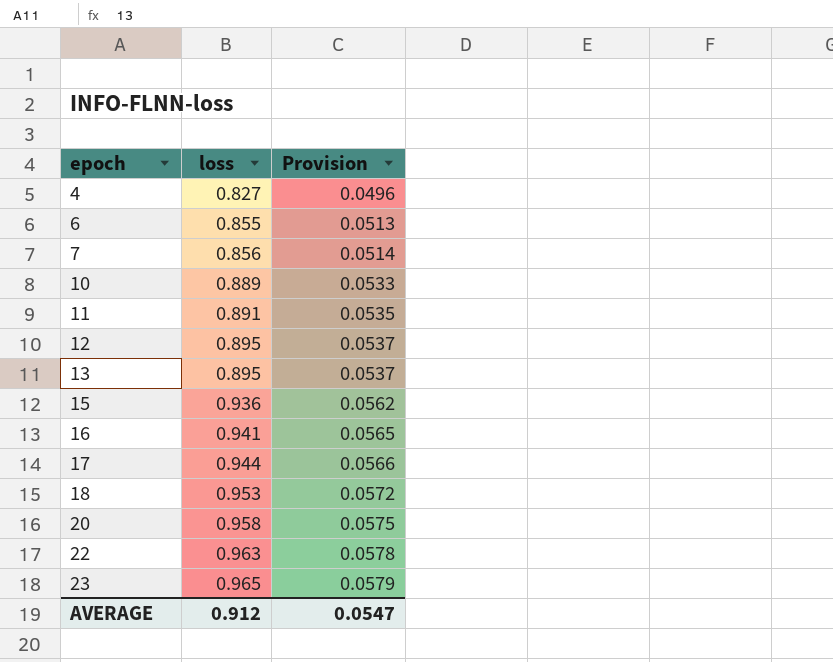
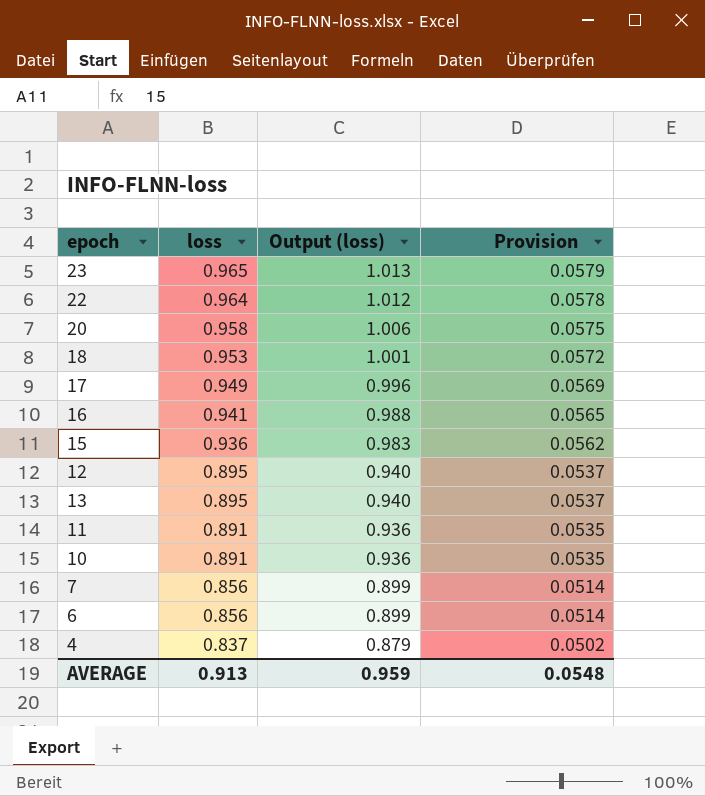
row order: epoch ascending -> loss descending
column Output (loss) | formula: none -> [loss] * 1.05
22 | loss: 0.963 -> 0.964
17 | loss: 0.944 -> 0.949
17 | Provision: 0.0566 -> 0.0569
10 | loss: 0.889 -> 0.891
10 | Provision: 0.0533 -> 0.0535
6 | loss: 0.855 -> 0.856
6 | Provision: 0.0513 -> 0.0514
4 | loss: 0.827 -> 0.837
4 | Provision: 0.0496 -> 0.0502
AVERAGE | loss: 0.912 -> 0.913
AVERAGE | Provision: 0.0547 -> 0.0548

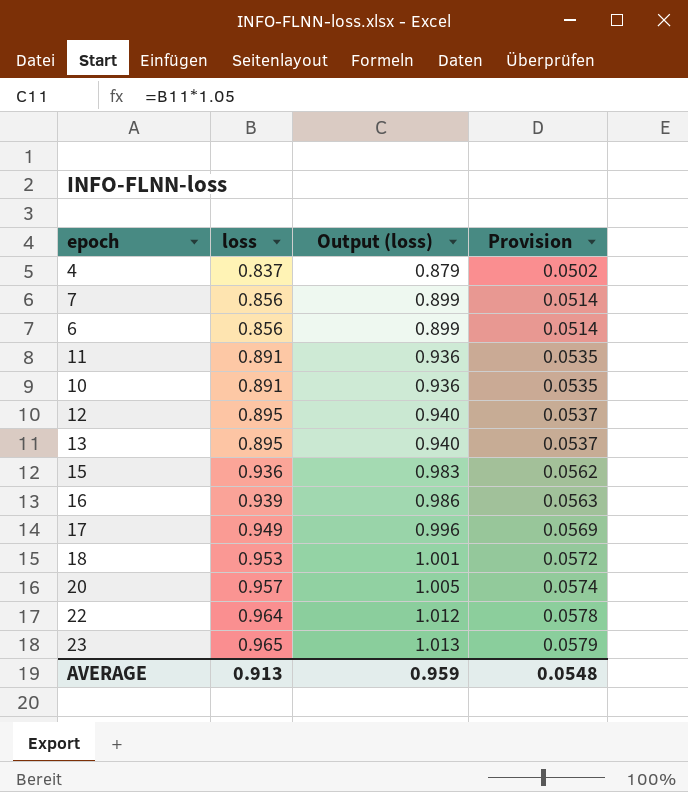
row order: loss descending -> loss ascending
16 | loss: 0.941 -> 0.939
16 | Output (loss): 0.988 -> 0.986
16 | Provision: 0.0565 -> 0.0563
20 | loss: 0.958 -> 0.957
20 | Output (loss): 1.006 -> 1.005
20 | Provision: 0.0575 -> 0.0574

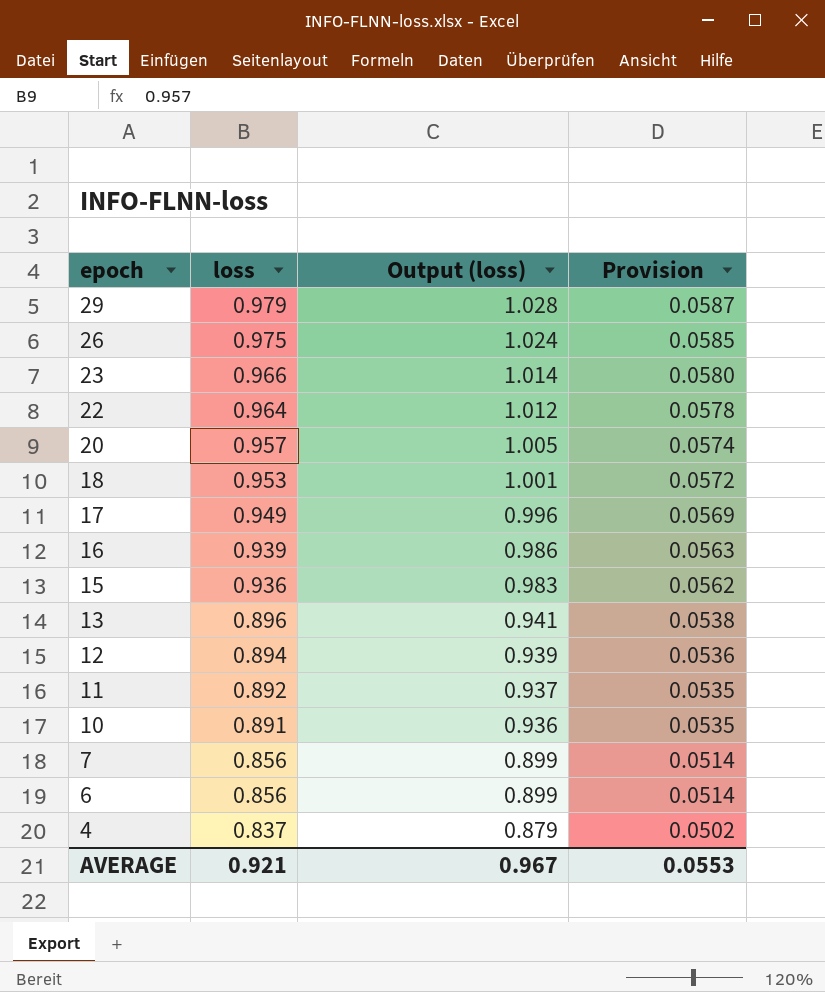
row order: loss ascending -> epoch descending
row 29: none -> 0.979 | 1.028 | 0.0587
row 26: none -> 0.975 | 1.024 | 0.0585
23 | loss: 0.965 -> 0.966
23 | Output (loss): 1.013 -> 1.014
23 | Provision: 0.0579 -> 0.0580
13 | loss: 0.895 -> 0.896
13 | Output (loss): 0.940 -> 0.941
13 | Provision: 0.0537 -> 0.0538
12 | loss: 0.895 -> 0.894
12 | Output (loss): 0.940 -> 0.939
12 | Provision: 0.0537 -> 0.0536
11 | loss: 0.891 -> 0.892
11 | Output (loss): 0.936 -> 0.937
AVERAGE | loss: 0.913 -> 0.921
AVERAGE | Output (loss): 0.959 -> 0.967
AVERAGE | Provision: 0.0548 -> 0.0553

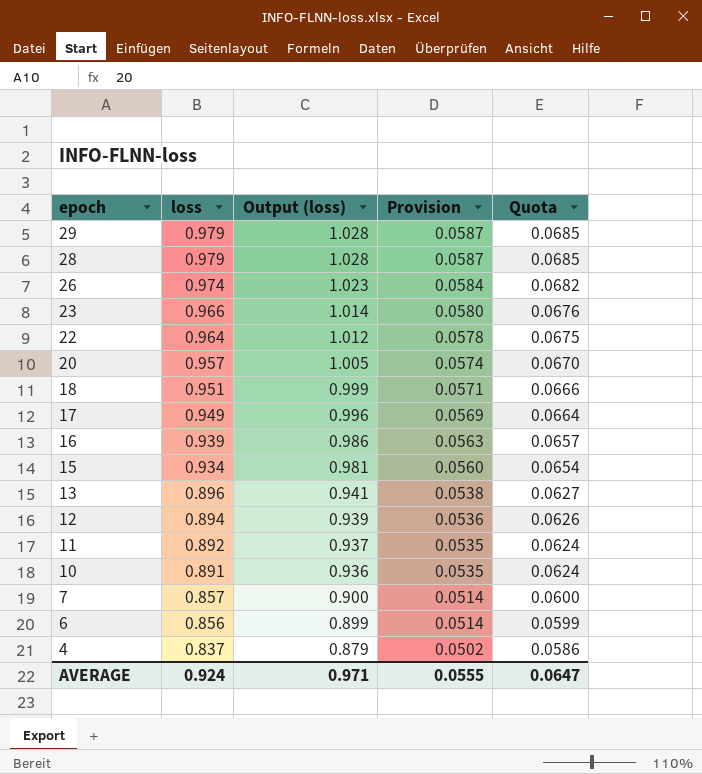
column Quota | formula: none -> [loss] * 0.07
row 28: none -> 0.979 | 1.028 | 0.0587 | 0.0685
26 | loss: 0.975 -> 0.974
26 | Output (loss): 1.024 -> 1.023
26 | Provision: 0.0585 -> 0.0584
18 | loss: 0.953 -> 0.951
18 | Output (loss): 1.001 -> 0.999
18 | Provision: 0.0572 -> 0.0571
15 | loss: 0.936 -> 0.934
15 | Output (loss): 0.983 -> 0.981
15 | Provision: 0.0562 -> 0.0560
7 | loss: 0.856 -> 0.857
7 | Output (loss): 0.899 -> 0.900
AVERAGE | loss: 0.921 -> 0.924
AVERAGE | Output (loss): 0.967 -> 0.971
AVERAGE | Provision: 0.0553 -> 0.0555

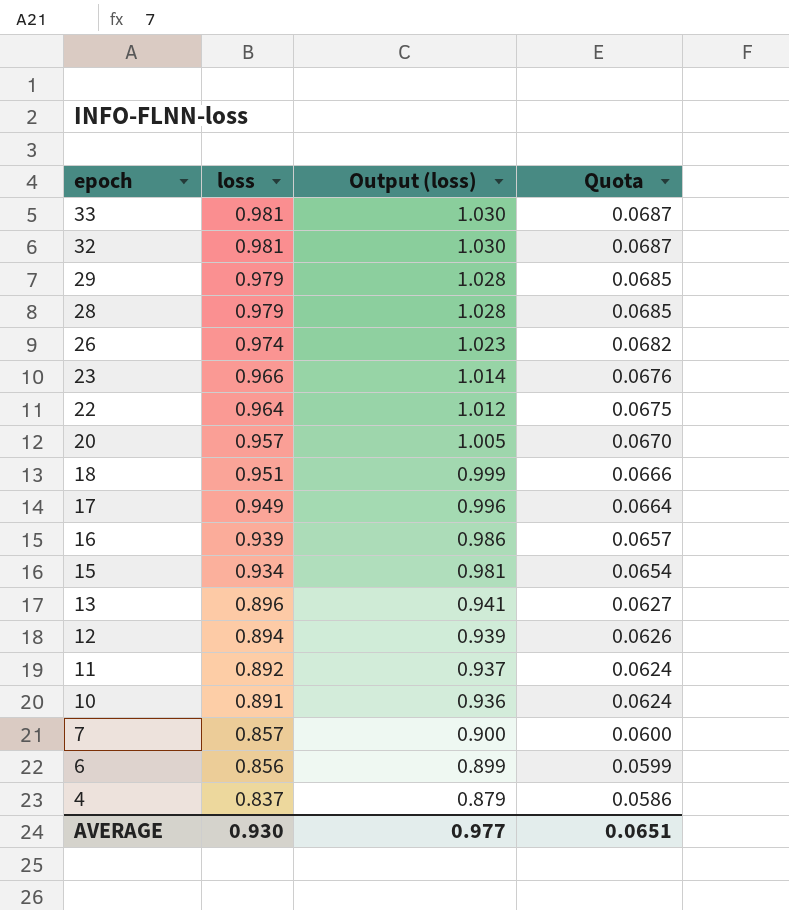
column Provision | formula: [loss] * 0.06 -> none
row 33: none -> 0.981 | 1.030 | 0.0687
row 32: none -> 0.981 | 1.030 | 0.0687
AVERAGE | loss: 0.924 -> 0.930
AVERAGE | Output (loss): 0.971 -> 0.977
AVERAGE | Quota: 0.0647 -> 0.0651

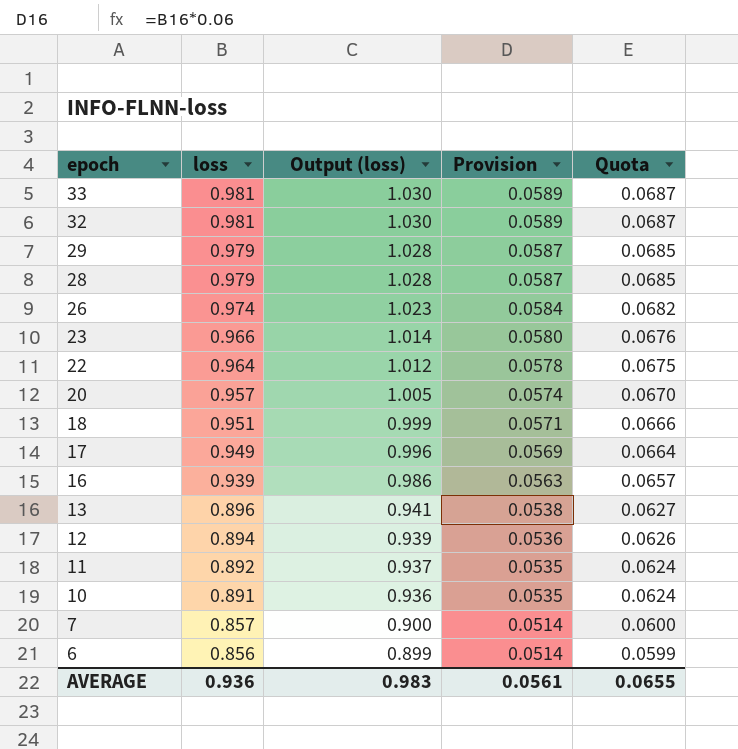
column Provision | formula: none -> [loss] * 0.06
row 15: 0.934 | 0.981 | 0.0654 -> none
row 4: 0.837 | 0.879 | 0.0586 -> none
AVERAGE | loss: 0.930 -> 0.936
AVERAGE | Output (loss): 0.977 -> 0.983
AVERAGE | Quota: 0.0651 -> 0.0655

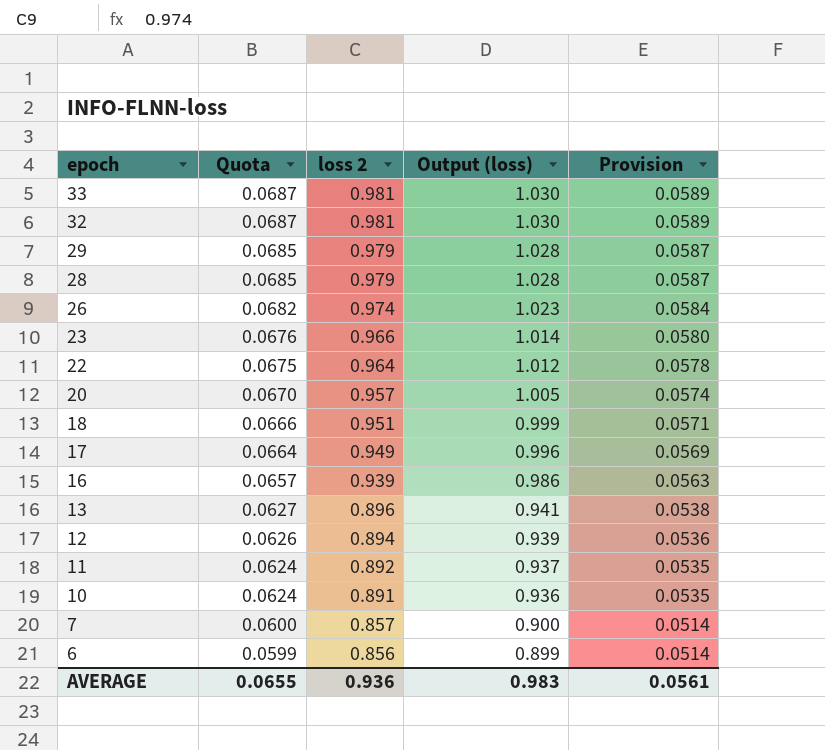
column Quota | position: 5 -> 2
column name: loss -> loss 2

